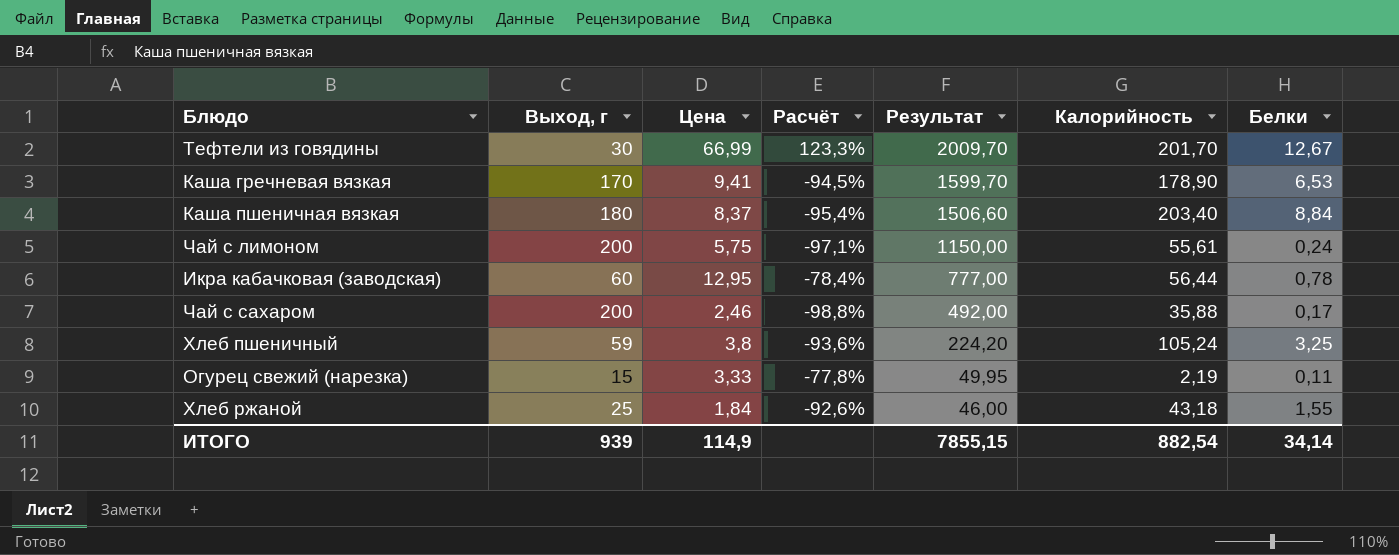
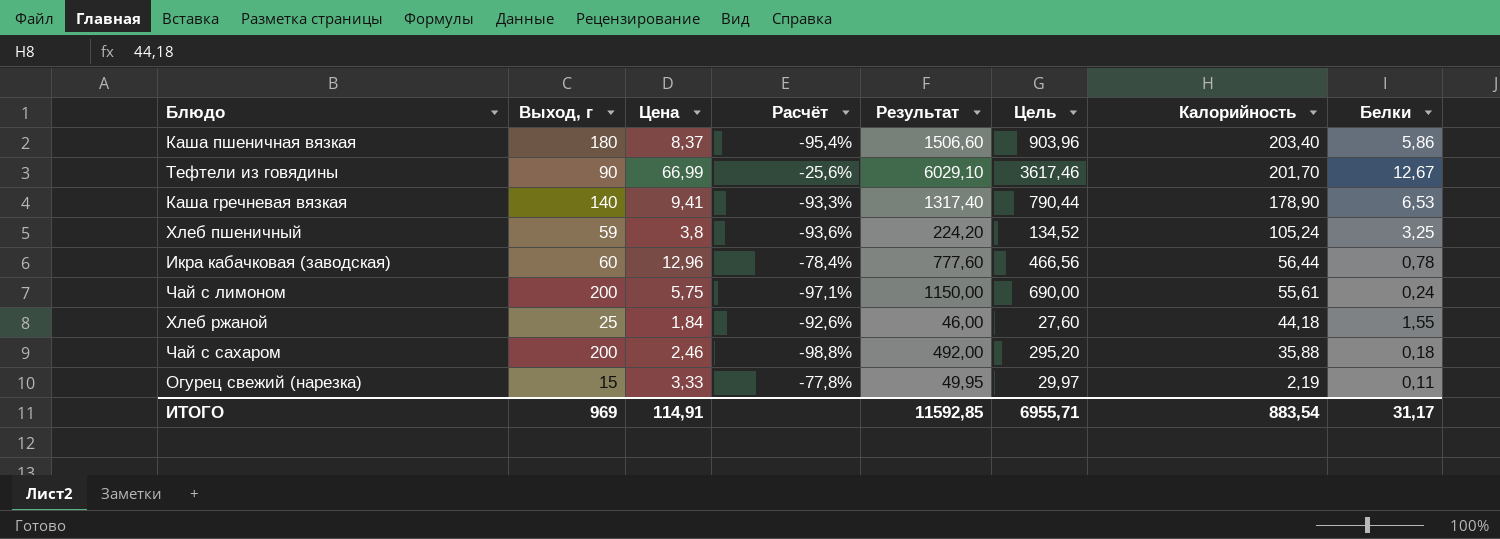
row order: Результат descending -> Калорийность descending
column Цель | formula: none -> [Результат] * 0,6
Каша пшеничная вязкая | Белки: 8,84 -> 5,86
Тефтели из говядины | Выход, г: 30 -> 90
Тефтели из говядины | Расчёт: 123,3% -> -25,6%
Тефтели из говядины | Результат: 2009,70 -> 6029,10
Каша гречневая вязкая | Выход, г: 170 -> 140
Каша гречневая вязкая | Расчёт: -94,5% -> -93,3%
Каша гречневая вязкая | Результат: 1599,70 -> 1317,40
Икра кабачковая (заводская) | Цена: 12,95 -> 12,96
Икра кабачковая (заводская) | Результат: 777,00 -> 777,60
Хлеб ржаной | Калорийность: 43,18 -> 44,18
Чай с сахаром | Белки: 0,17 -> 0,18
ИТОГО | Выход, г: 939 -> 969
ИТОГО | Цена: 114,9 -> 114,91
ИТОГО | Результат: 7855,15 -> 11592,85
ИТОГО | Калорийность: 882,54 -> 883,54
ИТОГО | Белки: 34,14 -> 31,17

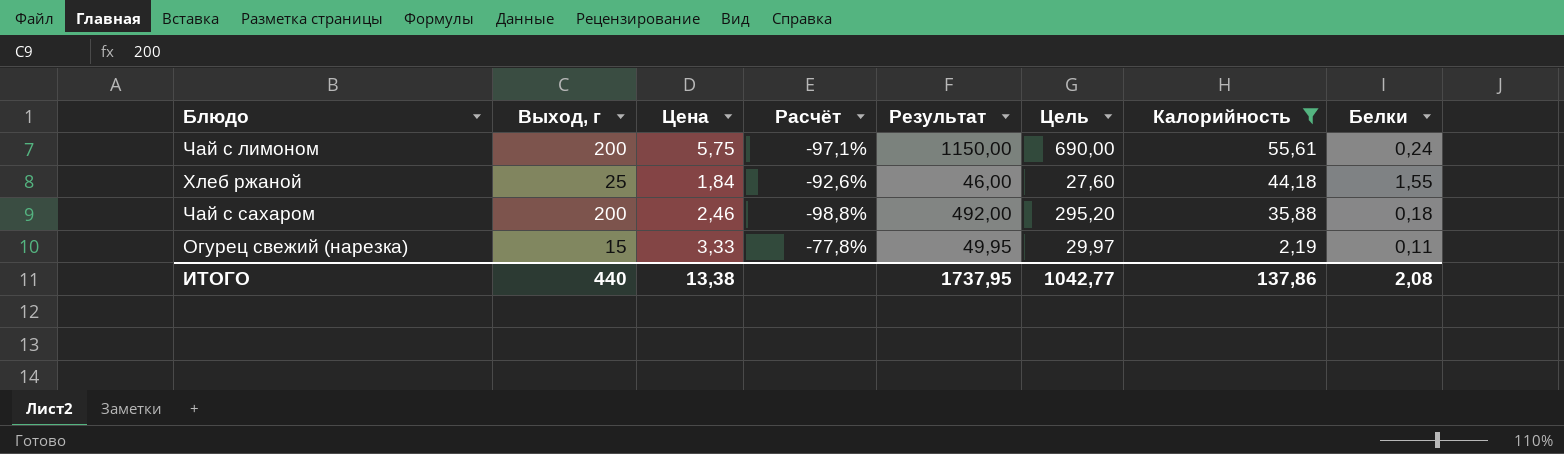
filter: none -> Калорийность <= 55,61
ИТОГО | Выход, г: 969 -> 440
ИТОГО | Цена: 114,91 -> 13,38
ИТОГО | Результат: 11592,85 -> 1737,95
ИТОГО | Цель: 6955,71 -> 1042,77
ИТОГО | Калорийность: 883,54 -> 137,86
ИТОГО | Белки: 31,17 -> 2,08

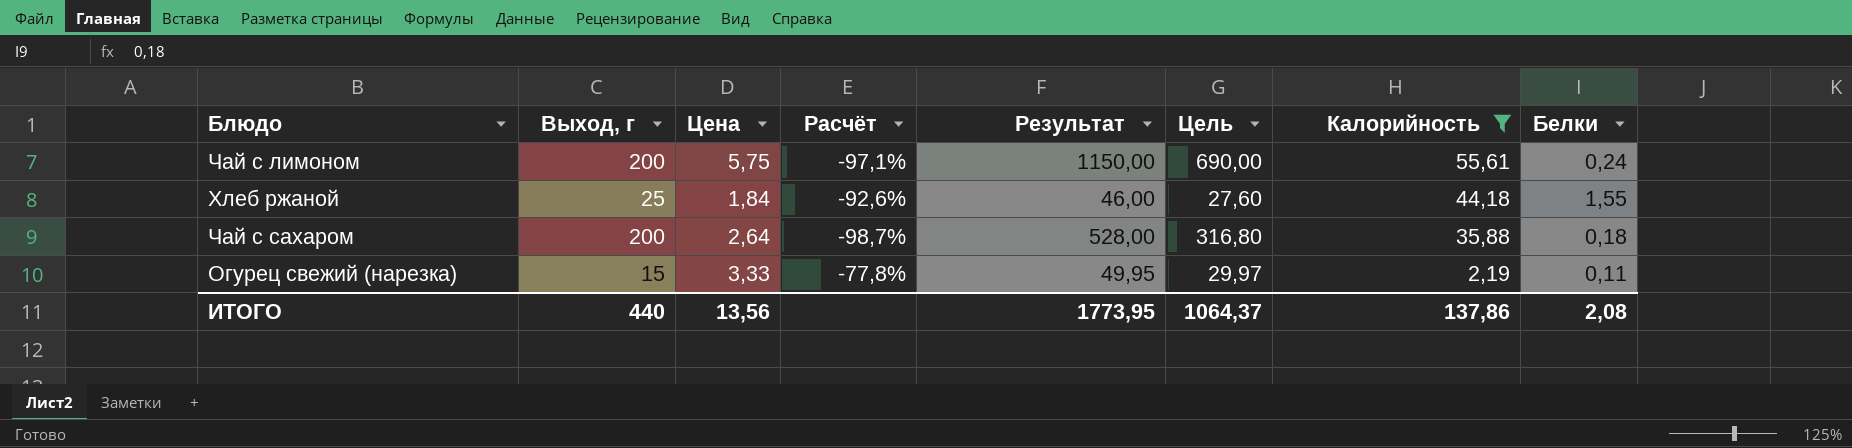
Чай с сахаром | Цена: 2,46 -> 2,64
Чай с сахаром | Расчёт: -98,8% -> -98,7%
Чай с сахаром | Результат: 492,00 -> 528,00
Чай с сахаром | Цель: 295,20 -> 316,80
ИТОГО | Цена: 13,38 -> 13,56
ИТОГО | Результат: 1737,95 -> 1773,95
ИТОГО | Цель: 1042,77 -> 1064,37

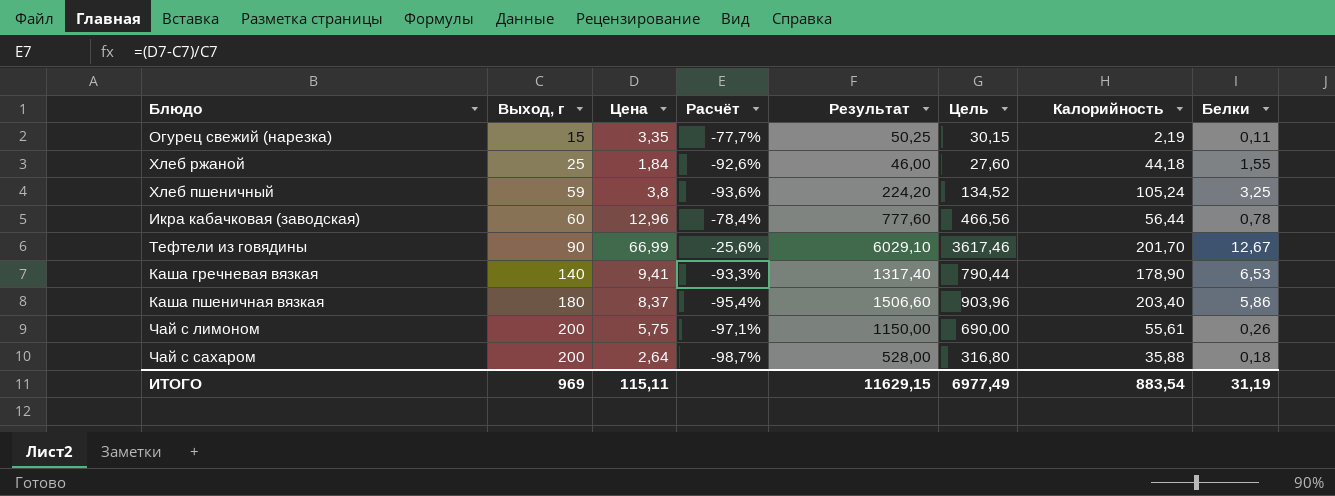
filter: Калорийность <= 55,61 -> none
row order: Калорийность descending -> Выход, г ascending
Огурец свежий (нарезка) | Цена: 3,33 -> 3,35
Огурец свежий (нарезка) | Расчёт: -77,8% -> -77,7%
Огурец свежий (нарезка) | Результат: 49,95 -> 50,25
Огурец свежий (нарезка) | Цель: 29,97 -> 30,15
Чай с лимоном | Белки: 0,24 -> 0,26
ИТОГО | Выход, г: 440 -> 969
ИТОГО | Цена: 13,56 -> 115,11
ИТОГО | Результат: 1773,95 -> 11629,15
ИТОГО | Цель: 1064,37 -> 6977,49
ИТОГО | Калорийность: 137,86 -> 883,54
ИТОГО | Белки: 2,08 -> 31,19

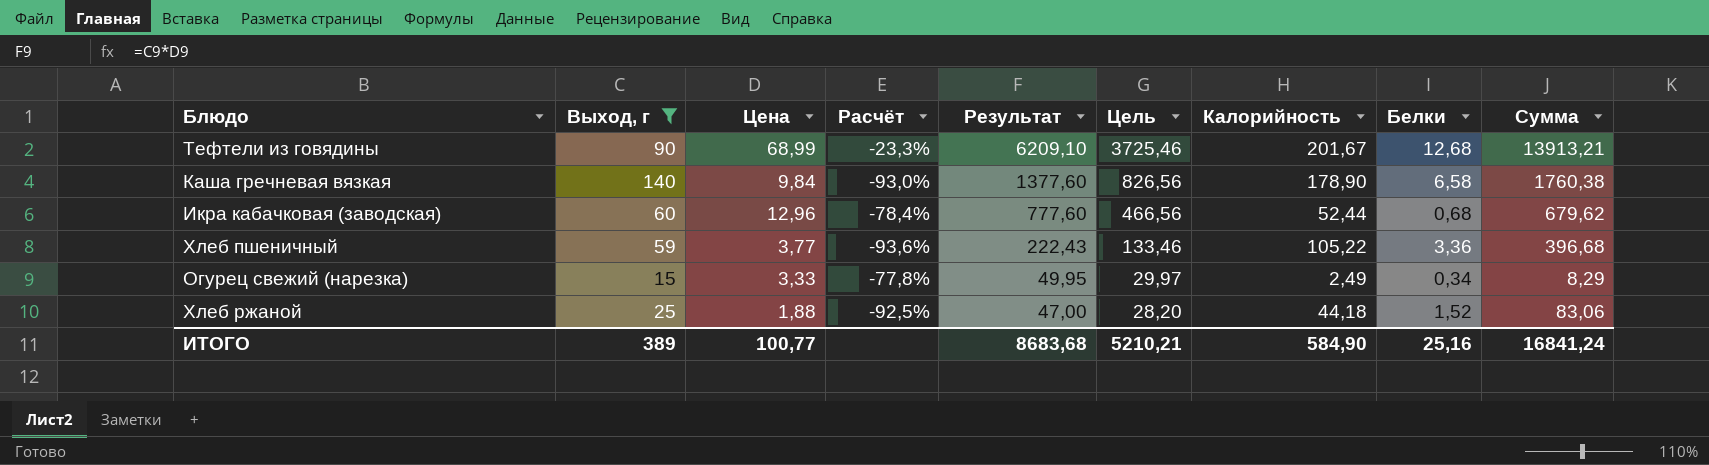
filter: none -> Выход, г <= 140
row order: Выход, г ascending -> Результат descending
column Сумма | formula: none -> [Цена] * [Калорийность]
Тефтели из говядины | Цена: 66,99 -> 68,99
Тефтели из говядины | Расчёт: -25,6% -> -23,3%
Тефтели из говядины | Результат: 6029,10 -> 6209,10
Тефтели из говядины | Цель: 3617,46 -> 3725,46
Тефтели из говядины | Калорийность: 201,70 -> 201,67
Тефтели из говядины | Белки: 12,67 -> 12,68
Каша гречневая вязкая | Цена: 9,41 -> 9,84
Каша гречневая вязкая | Расчёт: -93,3% -> -93,0%
Каша гречневая вязкая | Результат: 1317,40 -> 1377,60
Каша гречневая вязкая | Цель: 790,44 -> 826,56
Каша гречневая вязкая | Белки: 6,53 -> 6,58
Икра кабачковая (заводская) | Калорийность: 56,44 -> 52,44
Икра кабачковая (заводская) | Белки: 0,78 -> 0,68
Хлеб пшеничный | Цена: 3,8 -> 3,77
Хлеб пшеничный | Результат: 224,20 -> 222,43
Хлеб пшеничный | Цель: 134,52 -> 133,46
Хлеб пшеничный | Калорийность: 105,24 -> 105,22
Хлеб пшеничный | Белки: 3,25 -> 3,36
Огурец свежий (нарезка) | Цена: 3,35 -> 3,33
Огурец свежий (нарезка) | Расчёт: -77,7% -> -77,8%
Огурец свежий (нарезка) | Результат: 50,25 -> 49,95
Огурец свежий (нарезка) | Цель: 30,15 -> 29,97
Огурец свежий (нарезка) | Калорийность: 2,19 -> 2,49
Огурец свежий (нарезка) | Белки: 0,11 -> 0,34
Хлеб ржаной | Цена: 1,84 -> 1,88
Хлеб ржаной | Расчёт: -92,6% -> -92,5%
Хлеб ржаной | Результат: 46,00 -> 47,00
Хлеб ржаной | Цель: 27,60 -> 28,20
Хлеб ржаной | Белки: 1,55 -> 1,52
ИТОГО | Выход, г: 969 -> 389
ИТОГО | Цена: 115,11 -> 100,77
ИТОГО | Результат: 11629,15 -> 8683,68
ИТОГО | Цель: 6977,49 -> 5210,21
ИТОГО | Калорийность: 883,54 -> 584,90
ИТОГО | Белки: 31,19 -> 25,16

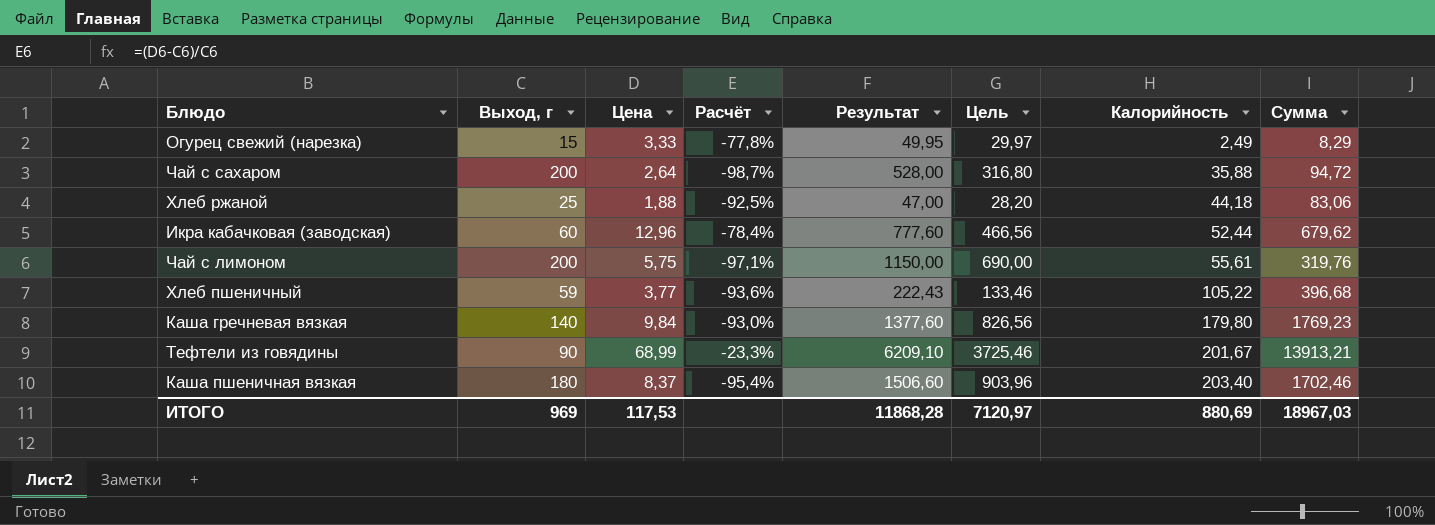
filter: Выход, г <= 140 -> none
row order: Результат descending -> Калорийность ascending
column Белки | position: 8 -> none
Каша гречневая вязкая | Калорийность: 178,90 -> 179,80
Каша гречневая вязкая | Сумма: 1760,38 -> 1769,23
ИТОГО | Выход, г: 389 -> 969
ИТОГО | Цена: 100,77 -> 117,53
ИТОГО | Результат: 8683,68 -> 11868,28
ИТОГО | Цель: 5210,21 -> 7120,97
ИТОГО | Калорийность: 584,90 -> 880,69
ИТОГО | Сумма: 16841,24 -> 18967,03

